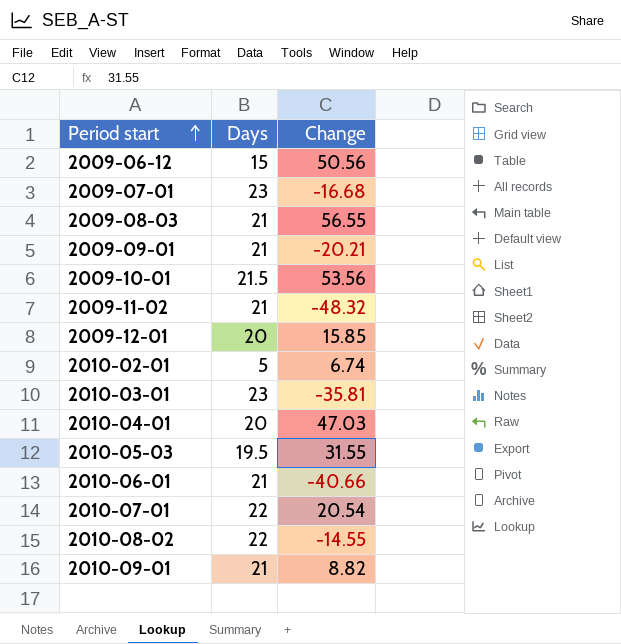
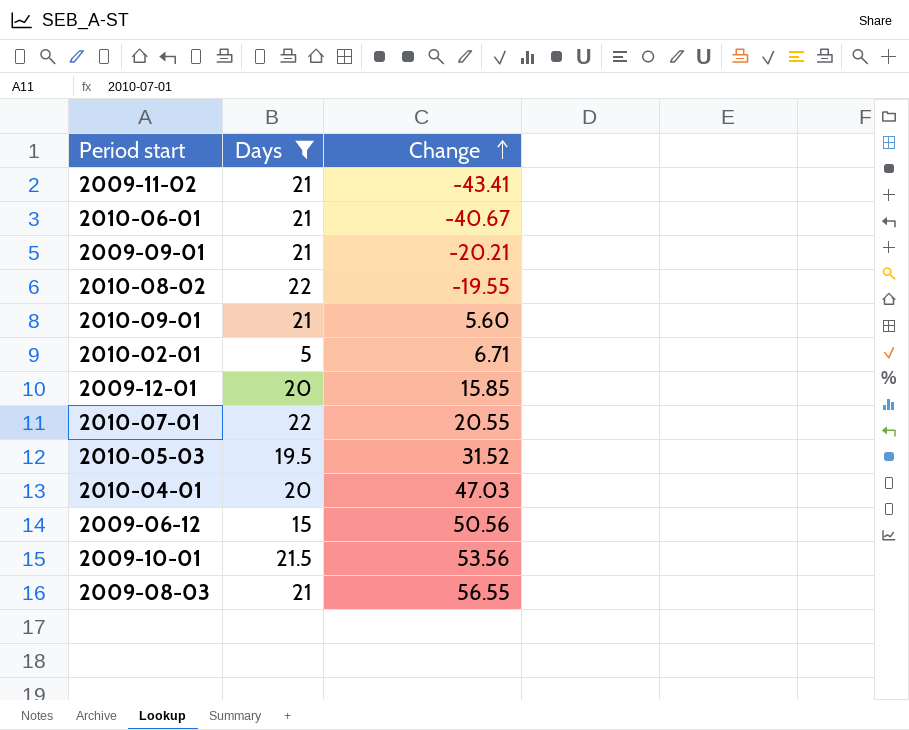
filter: none -> Days != 23
row order: Period start ascending -> Change ascending
2009-11-02 | Change: -48.32 -> -43.41
2010-06-01 | Change: -40.66 -> -40.67
2010-08-02 | Change: -14.55 -> -19.55
2010-09-01 | Change: 8.82 -> 5.60
2010-02-01 | Change: 6.74 -> 6.71
2010-07-01 | Change: 20.54 -> 20.55
2010-05-03 | Change: 31.55 -> 31.52

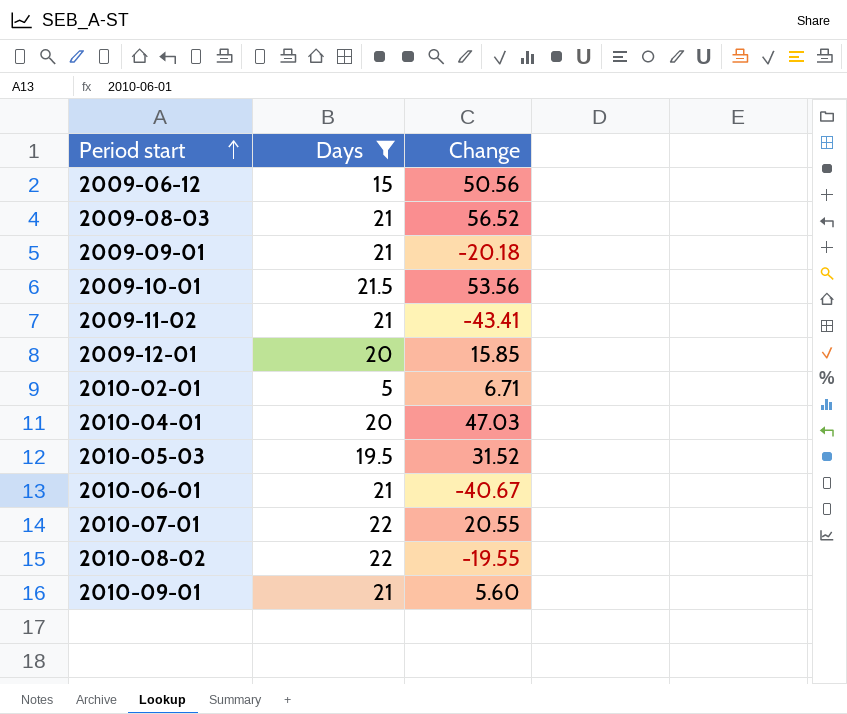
row order: Change ascending -> Period start ascending
2009-08-03 | Change: 56.55 -> 56.52
2009-09-01 | Change: -20.21 -> -20.18

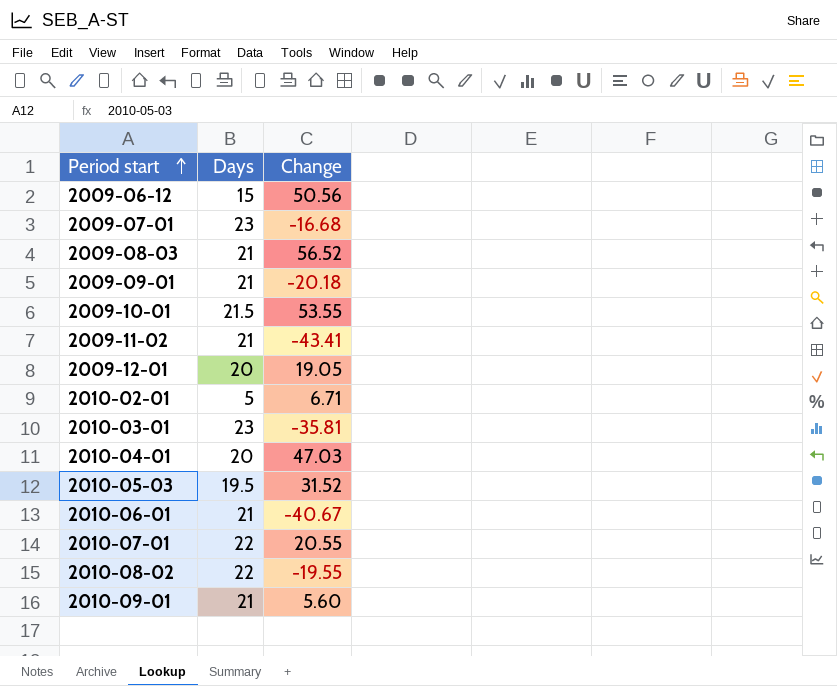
filter: Days != 23 -> none
2009-10-01 | Change: 53.56 -> 53.55
2009-12-01 | Change: 15.85 -> 19.05

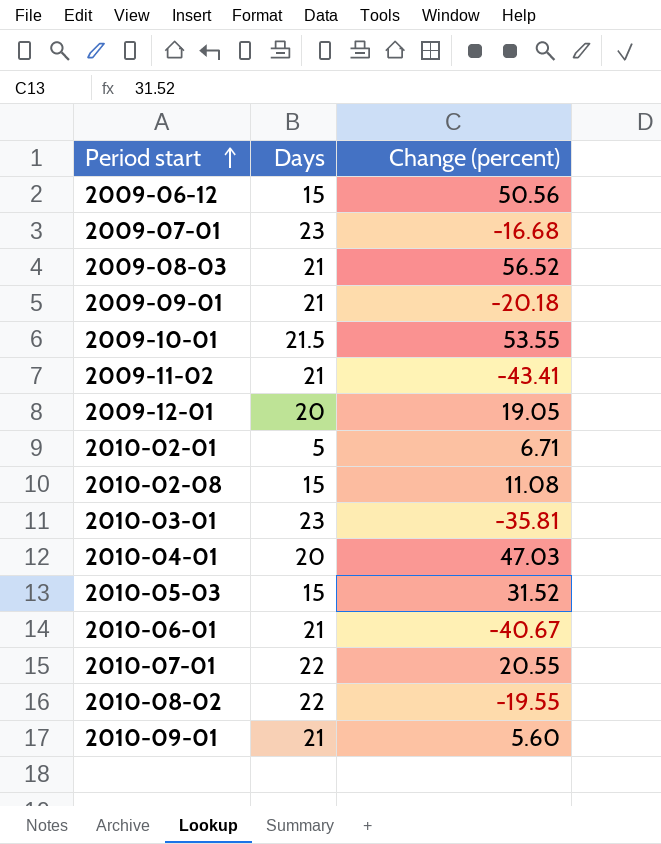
column name: Change -> Change (percent)
row 2010-02-08: none -> 15 | 11.08
2010-05-03 | Days: 19.5 -> 15

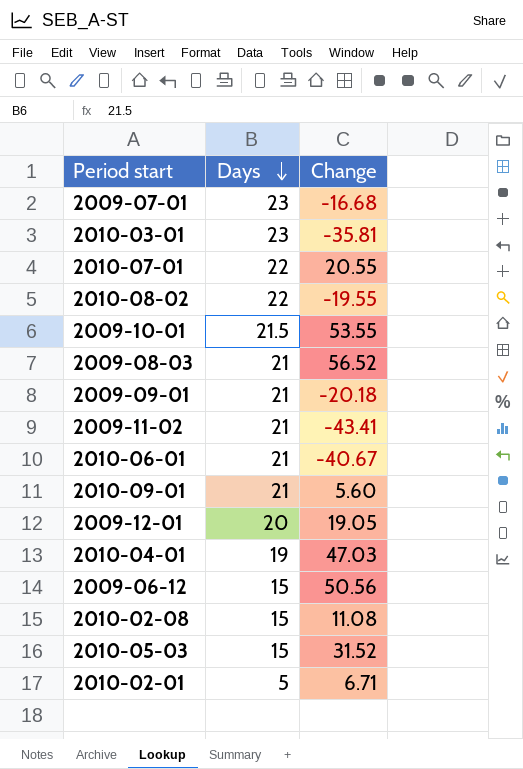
row order: Period start ascending -> Days descending
column name: Change (percent) -> Change
2010-04-01 | Days: 20 -> 19

